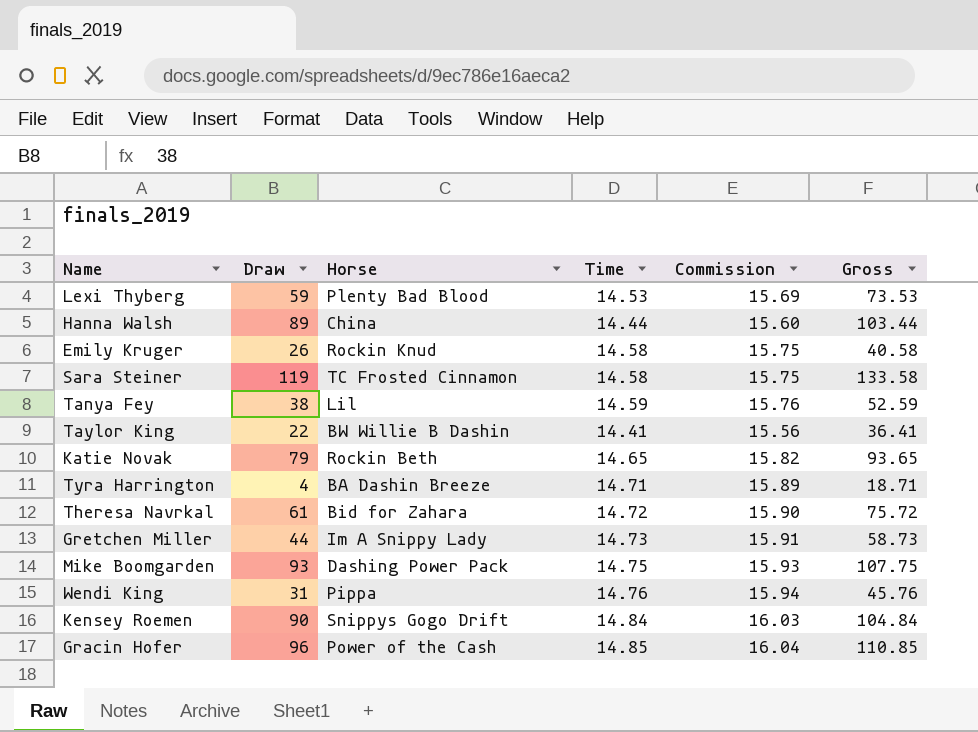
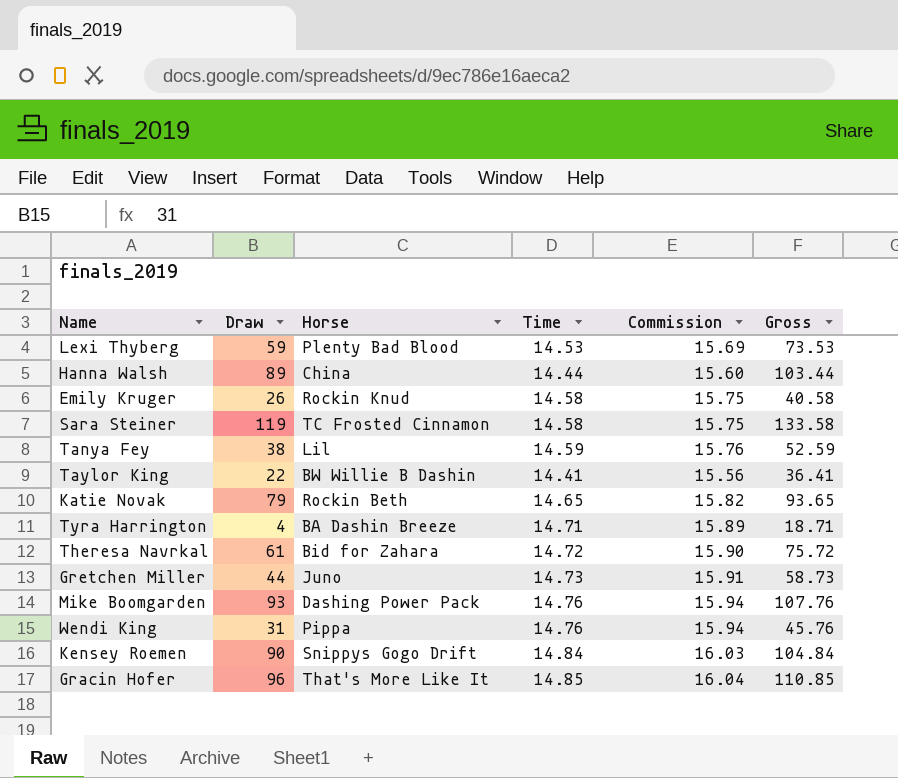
Gretchen Miller | Horse: Im A Snippy Lady -> Juno
Mike Boomgarden | Time: 14.75 -> 14.76
Mike Boomgarden | Commission: 15.93 -> 15.94
Mike Boomgarden | Gross: 107.75 -> 107.76
Gracin Hofer | Horse: Power of the Cash -> That's More Like It

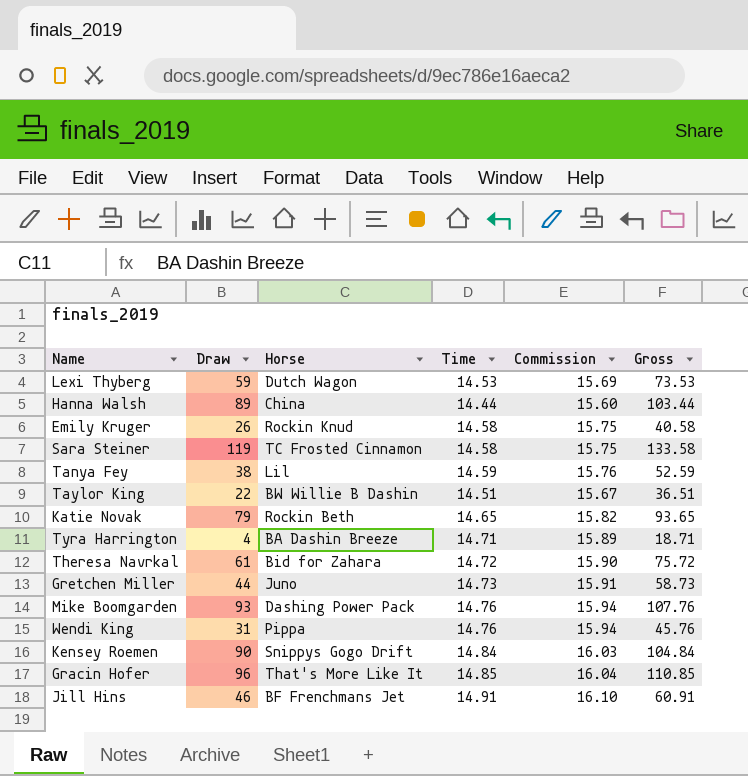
Lexi Thyberg | Horse: Plenty Bad Blood -> Dutch Wagon
Taylor King | Time: 14.41 -> 14.51
Taylor King | Commission: 15.56 -> 15.67
Taylor King | Gross: 36.41 -> 36.51
row Jill Hins: none -> 46 | BF Frenchmans Jet | 14.91 | 16.10 | 60.91

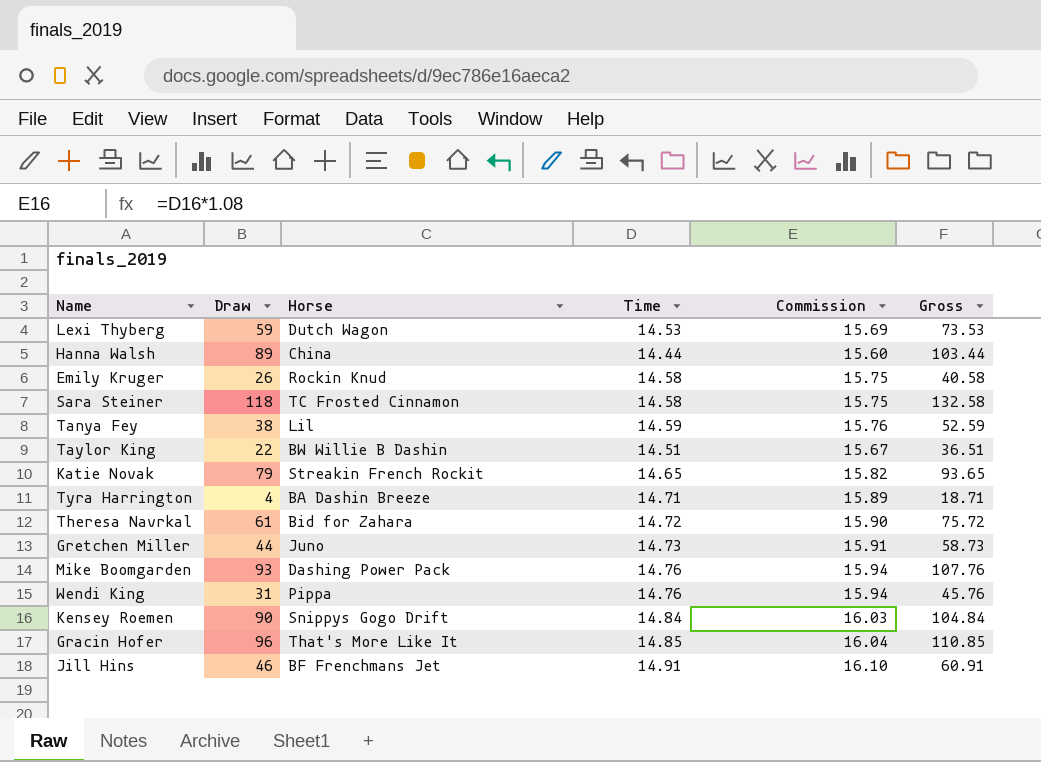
Sara Steiner | Draw: 119 -> 118
Sara Steiner | Gross: 133.58 -> 132.58
Katie Novak | Horse: Rockin Beth -> Streakin French Rockit

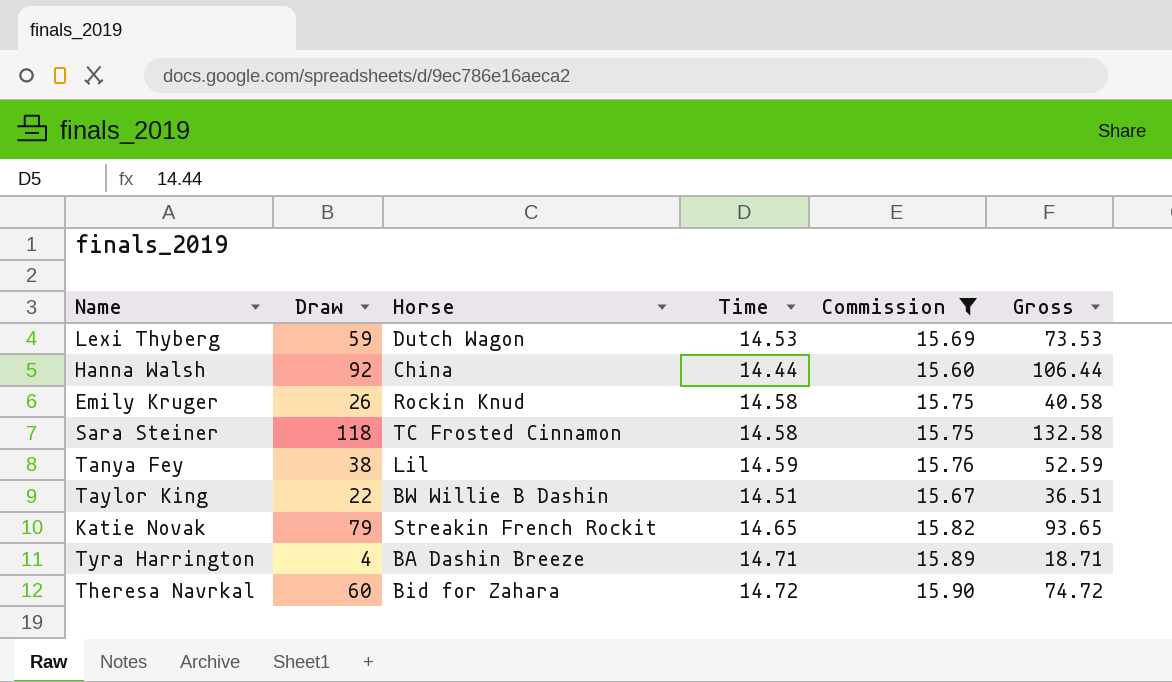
filter: none -> Commission <= 15.90
Hanna Walsh | Draw: 89 -> 92
Hanna Walsh | Gross: 103.44 -> 106.44
Theresa Navrkal | Draw: 61 -> 60
Theresa Navrkal | Gross: 75.72 -> 74.72

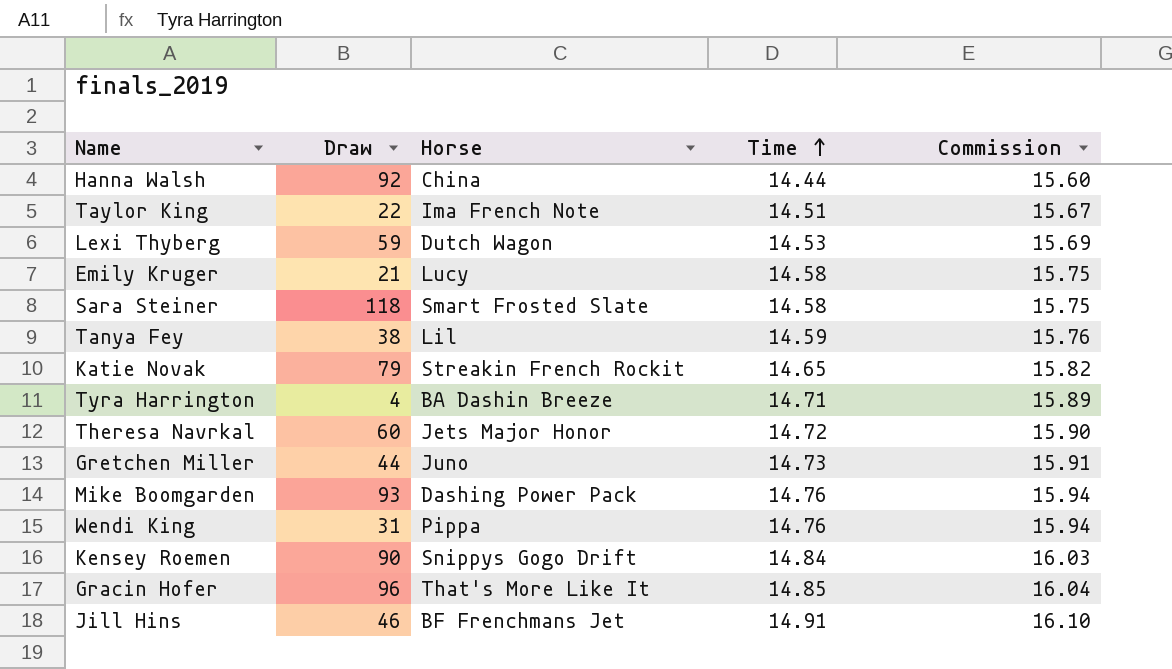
filter: Commission <= 15.90 -> none
row order: none -> Time ascending
column Gross | formula: [Draw] + [Time] -> none
Taylor King | Horse: BW Willie B Dashin -> Ima French Note
Emily Kruger | Draw: 26 -> 21
Emily Kruger | Horse: Rockin Knud -> Lucy
Sara Steiner | Horse: TC Frosted Cinnamon -> Smart Frosted Slate
Theresa Navrkal | Horse: Bid for Zahara -> Jets Major Honor

